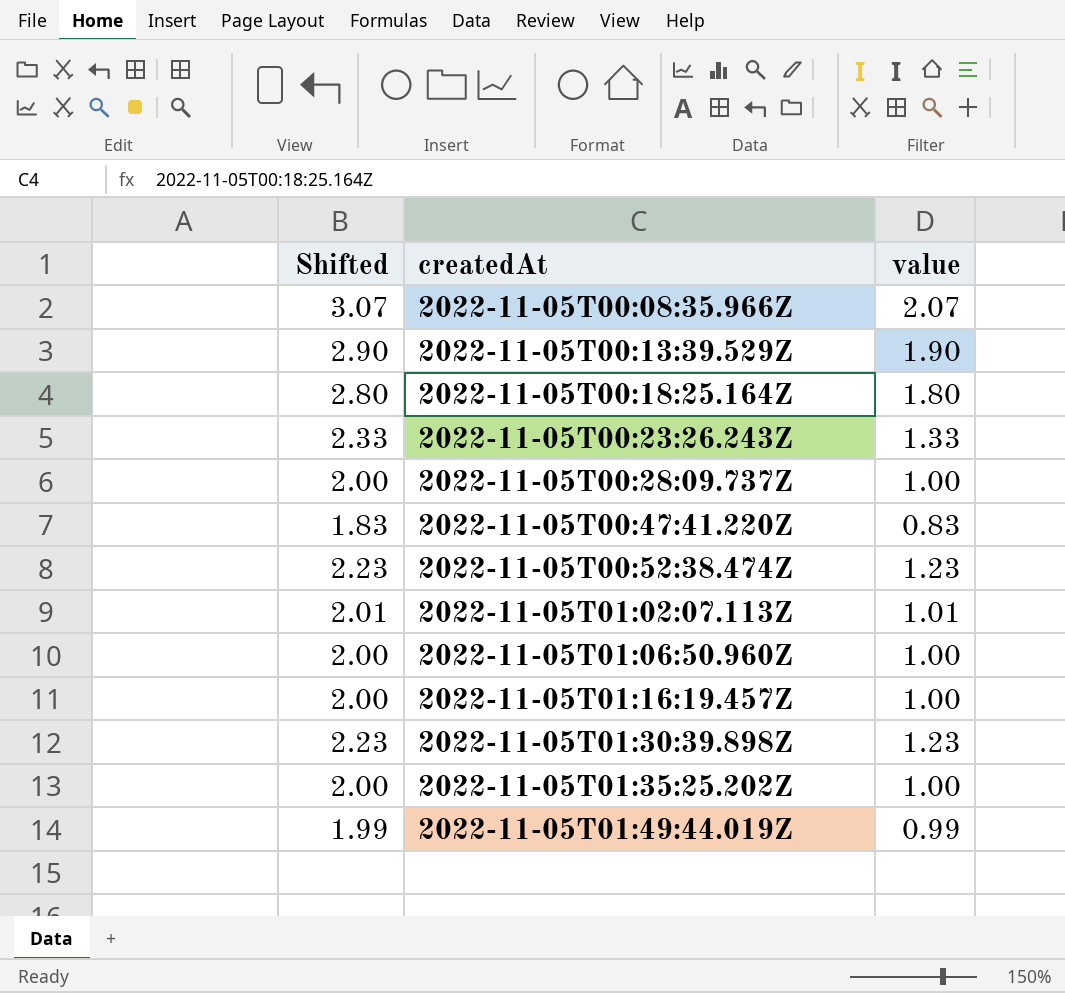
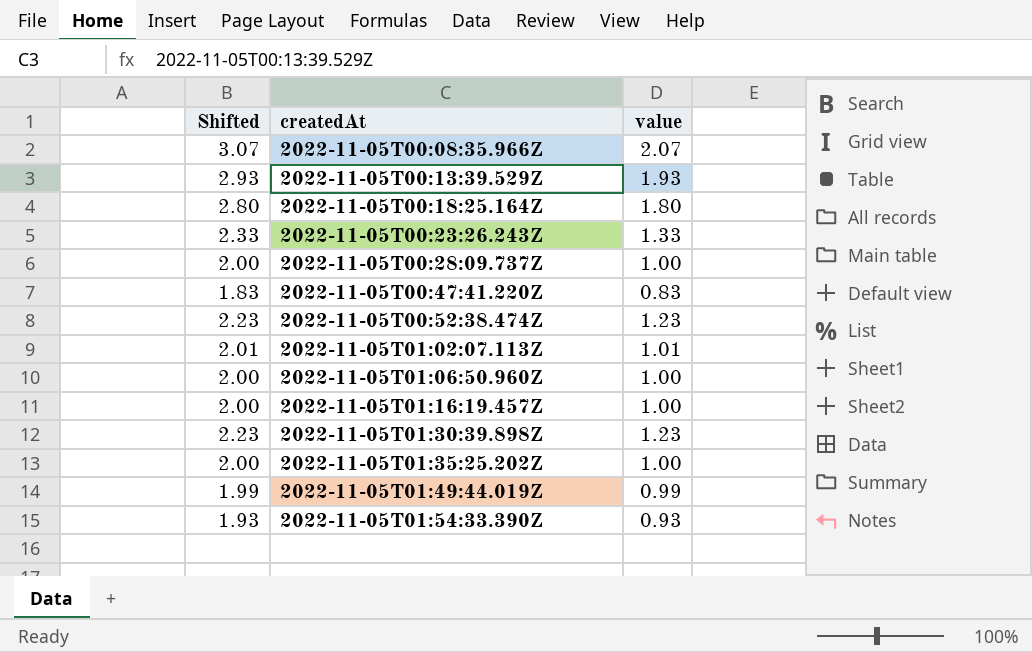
2022-11-05T00:13:39.529Z | Shifted: 2.90 -> 2.93
2022-11-05T00:13:39.529Z | value: 1.90 -> 1.93
row 2022-11-05T01:54:33.390Z: none -> 1.93 | 0.93

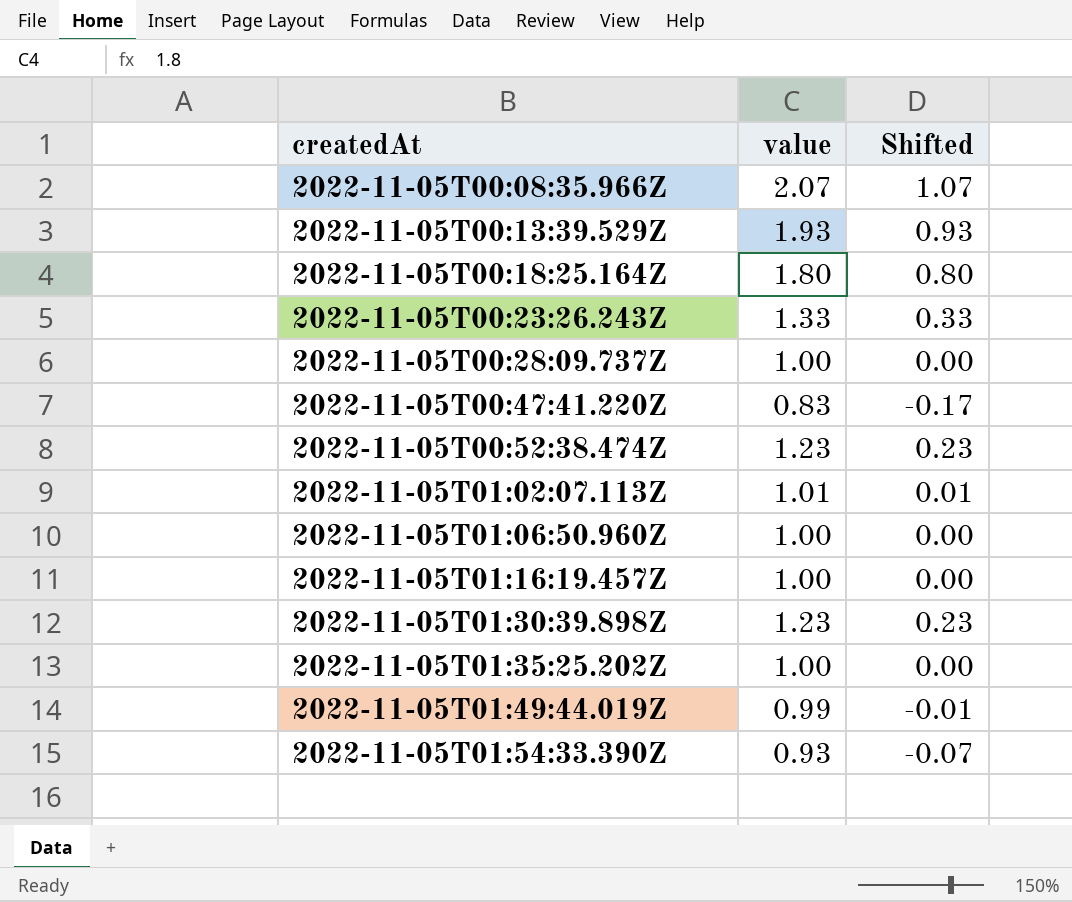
column Shifted | formula: [value] + 1 -> [value] - 1
column Shifted | position: 1 -> 3

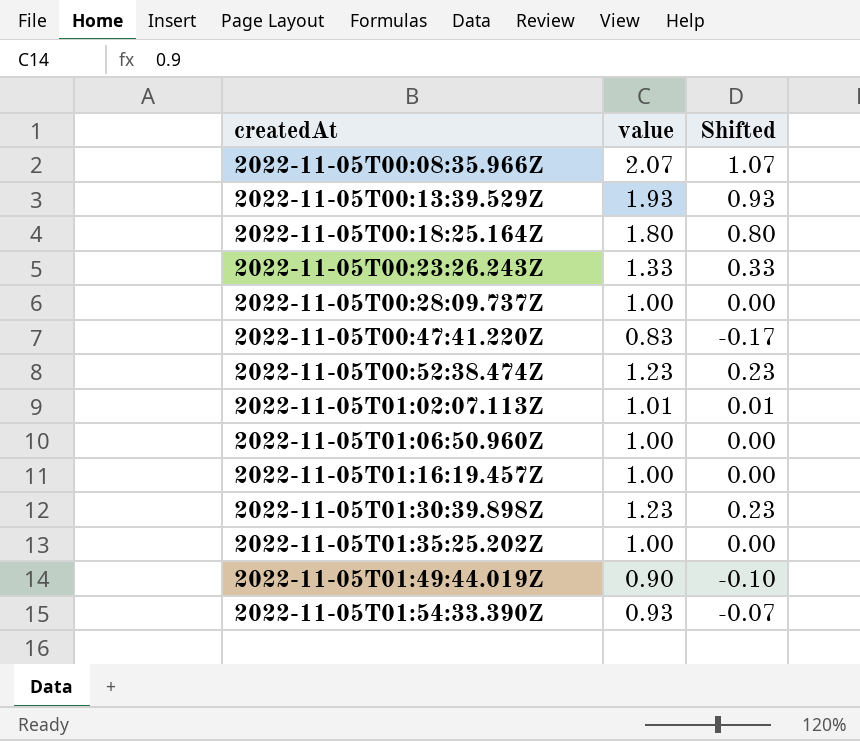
2022-11-05T01:49:44.019Z | value: 0.99 -> 0.90
2022-11-05T01:49:44.019Z | Shifted: -0.01 -> -0.10

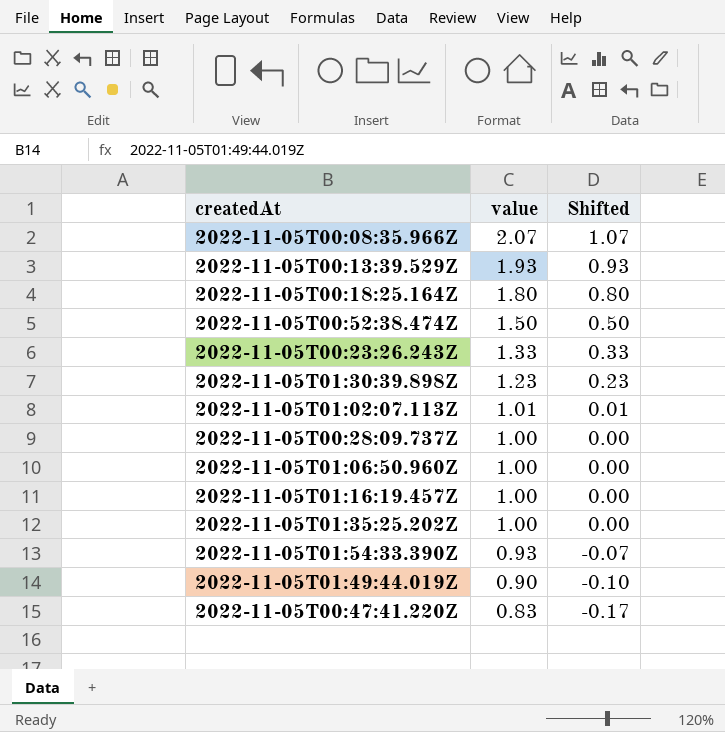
row order: createdAt ascending -> value descending
2022-11-05T00:52:38.474Z | value: 1.23 -> 1.50
2022-11-05T00:52:38.474Z | Shifted: 0.23 -> 0.50

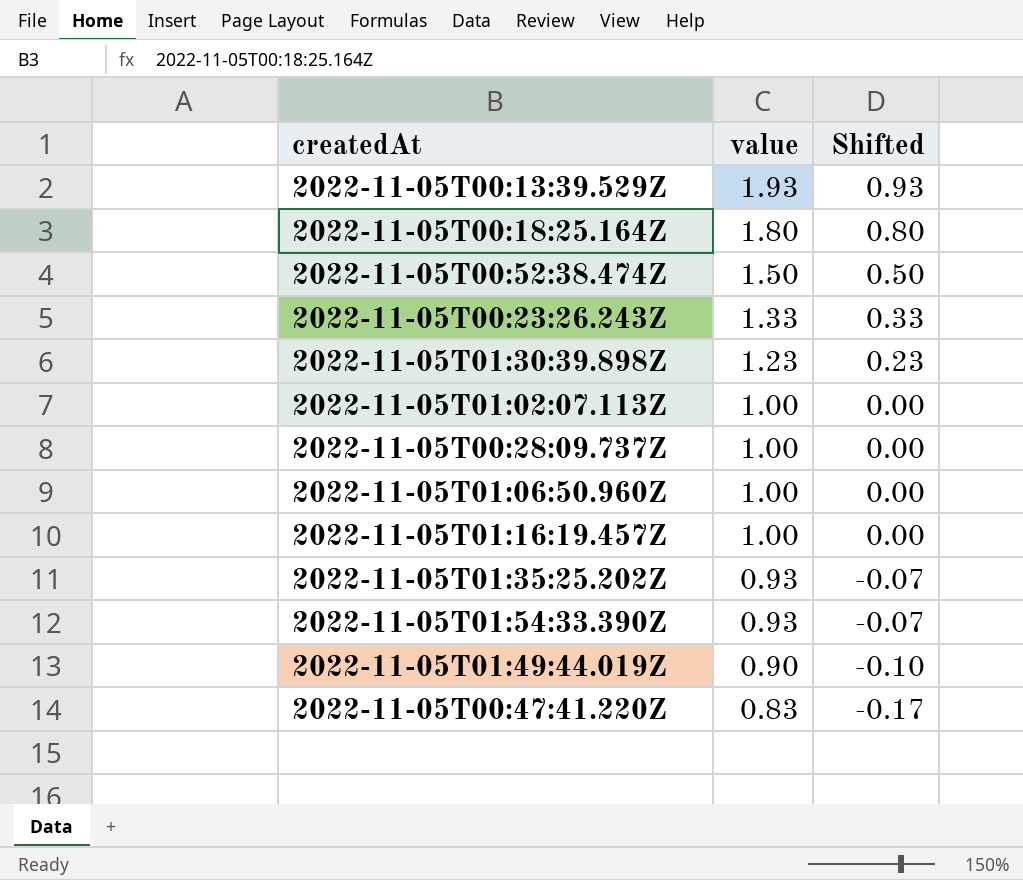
row 2022-11-05T00:08:35.966Z: 2.07 | 1.07 -> none
2022-11-05T01:02:07.113Z | value: 1.01 -> 1.00
2022-11-05T01:02:07.113Z | Shifted: 0.01 -> 0.00
2022-11-05T01:35:25.202Z | value: 1.00 -> 0.93
2022-11-05T01:35:25.202Z | Shifted: 0.00 -> -0.07

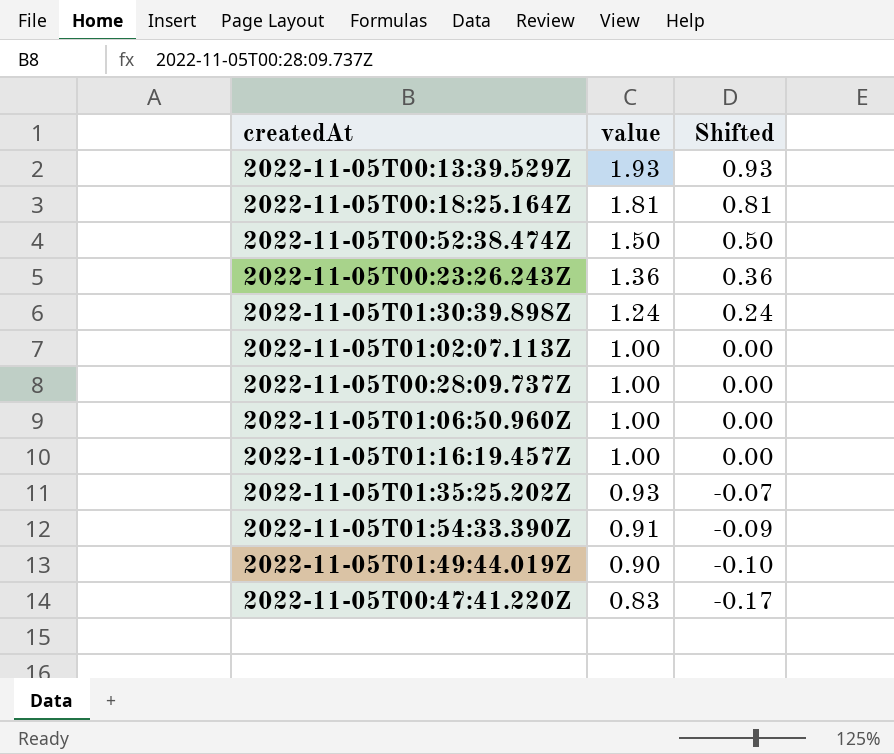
2022-11-05T00:18:25.164Z | value: 1.80 -> 1.81
2022-11-05T00:18:25.164Z | Shifted: 0.80 -> 0.81
2022-11-05T00:23:26.243Z | value: 1.33 -> 1.36
2022-11-05T00:23:26.243Z | Shifted: 0.33 -> 0.36
2022-11-05T01:30:39.898Z | value: 1.23 -> 1.24
2022-11-05T01:30:39.898Z | Shifted: 0.23 -> 0.24
2022-11-05T01:54:33.390Z | value: 0.93 -> 0.91
2022-11-05T01:54:33.390Z | Shifted: -0.07 -> -0.09

